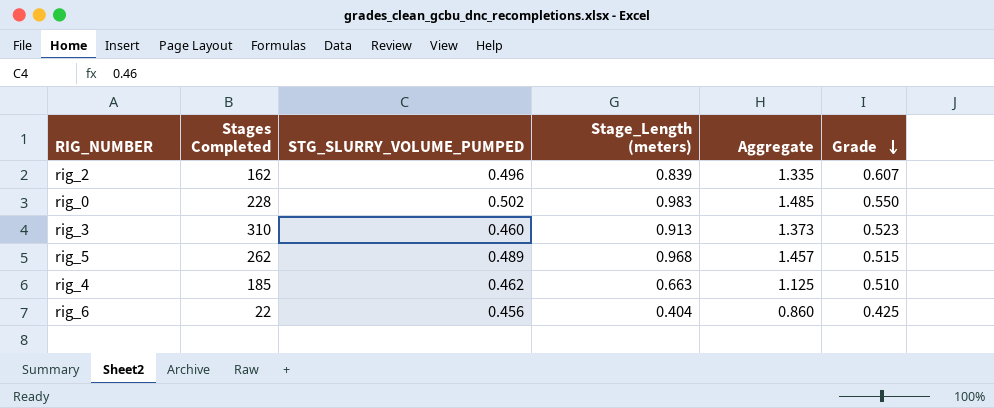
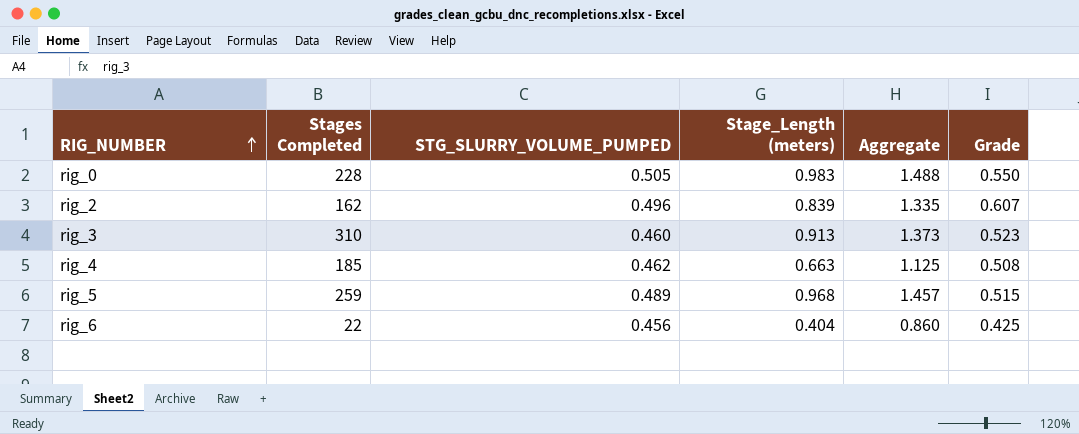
row order: Grade descending -> RIG_NUMBER ascending
rig_0 | STG_SLURRY_VOLUME_PUMPED: 0.502 -> 0.505
rig_0 | Aggregate: 1.485 -> 1.488
rig_4 | Grade: 0.510 -> 0.508
rig_5 | Stages Completed: 262 -> 259

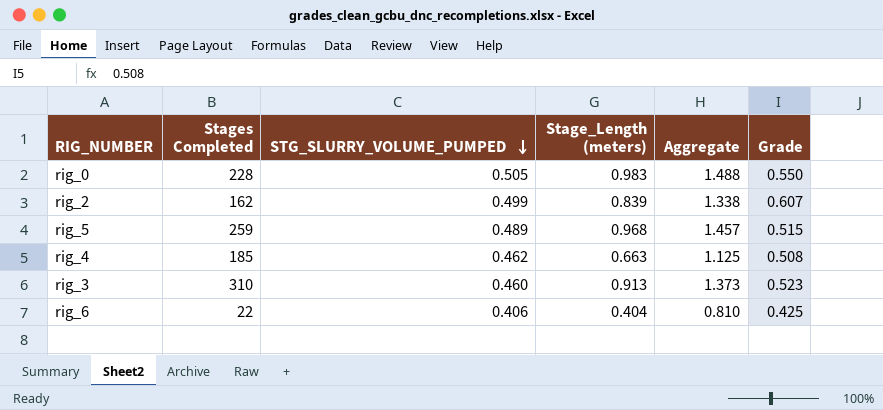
row order: RIG_NUMBER ascending -> STG_SLURRY_VOLUME_PUMPED descending
rig_2 | STG_SLURRY_VOLUME_PUMPED: 0.496 -> 0.499
rig_2 | Aggregate: 1.335 -> 1.338
rig_6 | STG_SLURRY_VOLUME_PUMPED: 0.456 -> 0.406
rig_6 | Aggregate: 0.860 -> 0.810

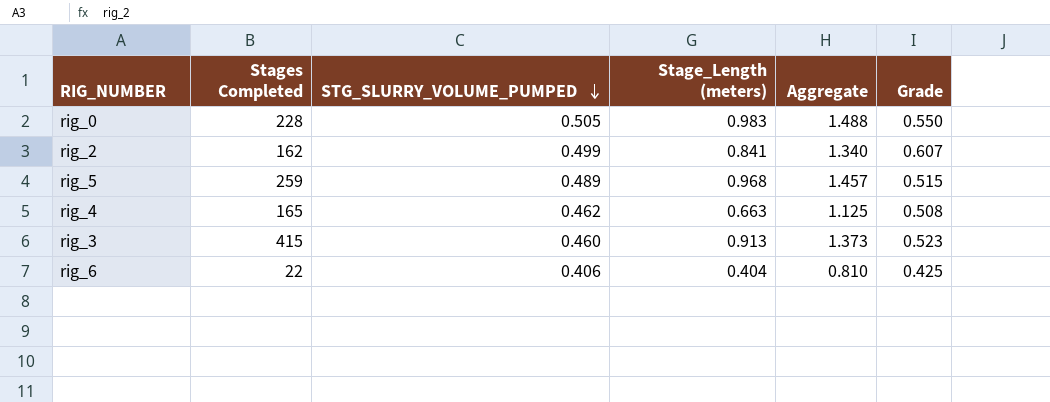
rig_2 | Stage_Length (meters): 0.839 -> 0.841
rig_2 | Aggregate: 1.338 -> 1.340
rig_4 | Stages Completed: 185 -> 165
rig_3 | Stages Completed: 310 -> 415

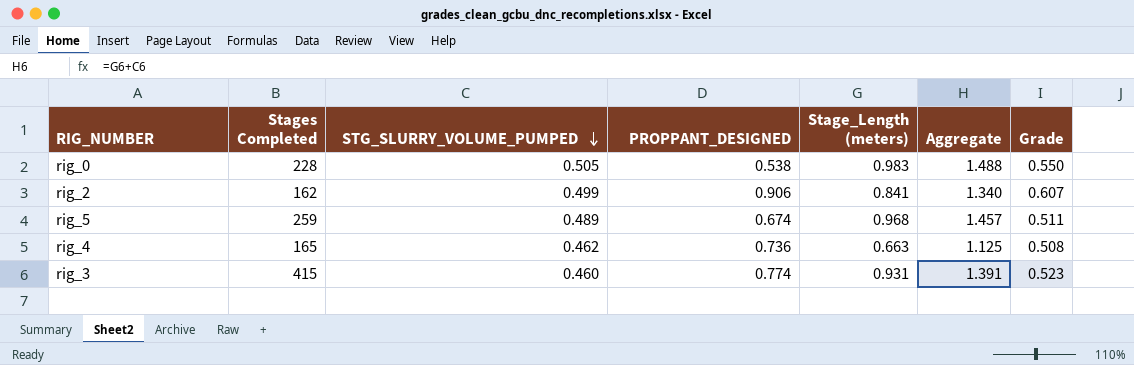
column PROPPANT_DESIGNED | position: none -> 4
row rig_6: 22 | 0.406 | 0.404 | 0.810 | 0.425 -> none
rig_5 | Grade: 0.515 -> 0.511
rig_3 | Stage_Length (meters): 0.913 -> 0.931
rig_3 | Aggregate: 1.373 -> 1.391

